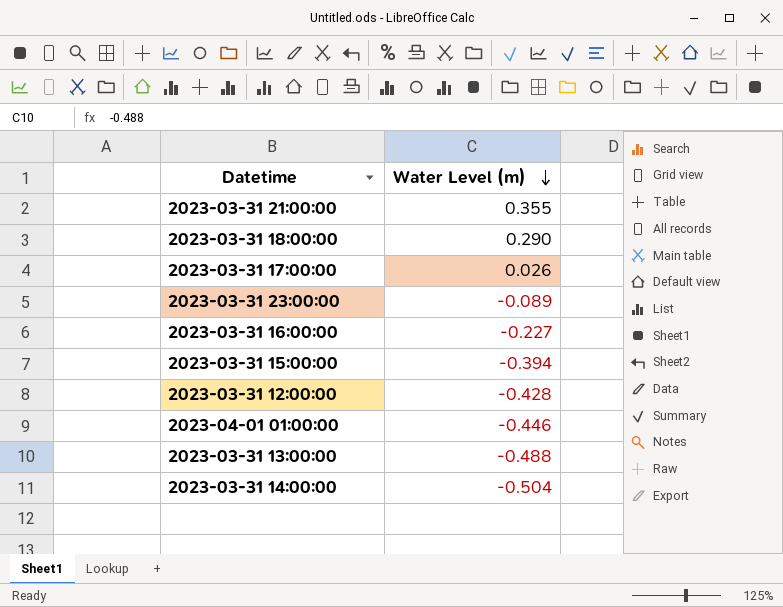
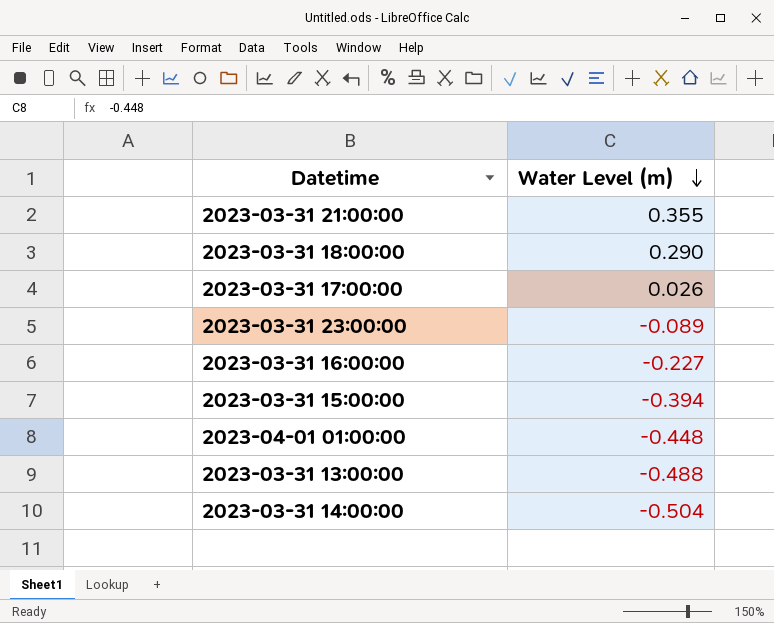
row 2023-03-31 12:00:00: -0.428 -> none
2023-04-01 01:00:00 | Water Level (m): -0.446 -> -0.448

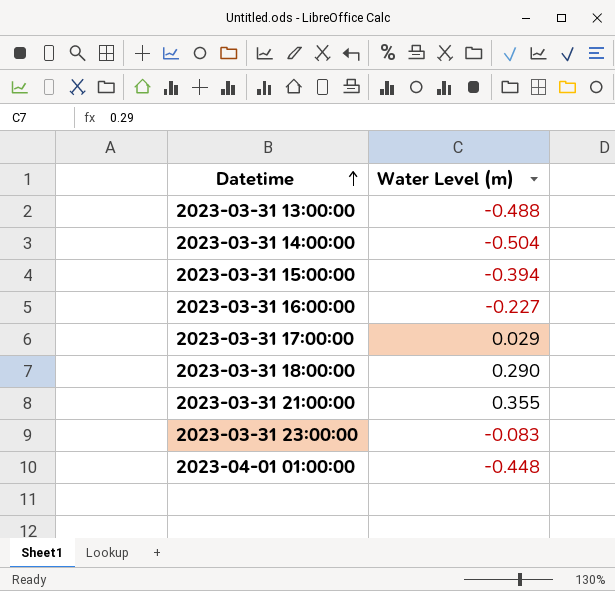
row order: Water Level (m) descending -> Datetime ascending
2023-03-31 17:00:00 | Water Level (m): 0.026 -> 0.029
2023-03-31 23:00:00 | Water Level (m): -0.089 -> -0.083

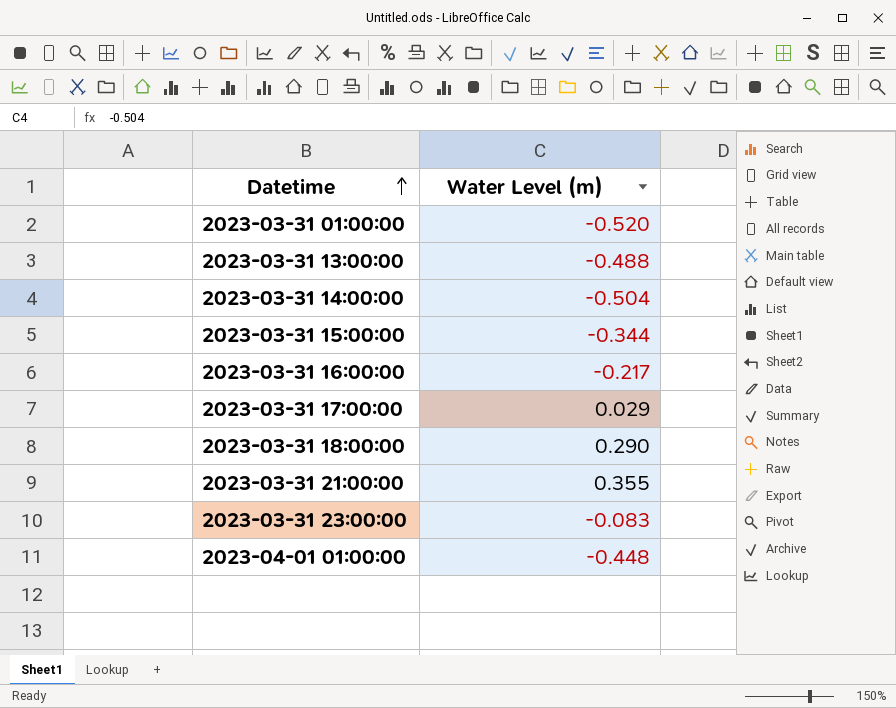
row 2023-03-31 01:00:00: none -> -0.520
2023-03-31 15:00:00 | Water Level (m): -0.394 -> -0.344
2023-03-31 16:00:00 | Water Level (m): -0.227 -> -0.217

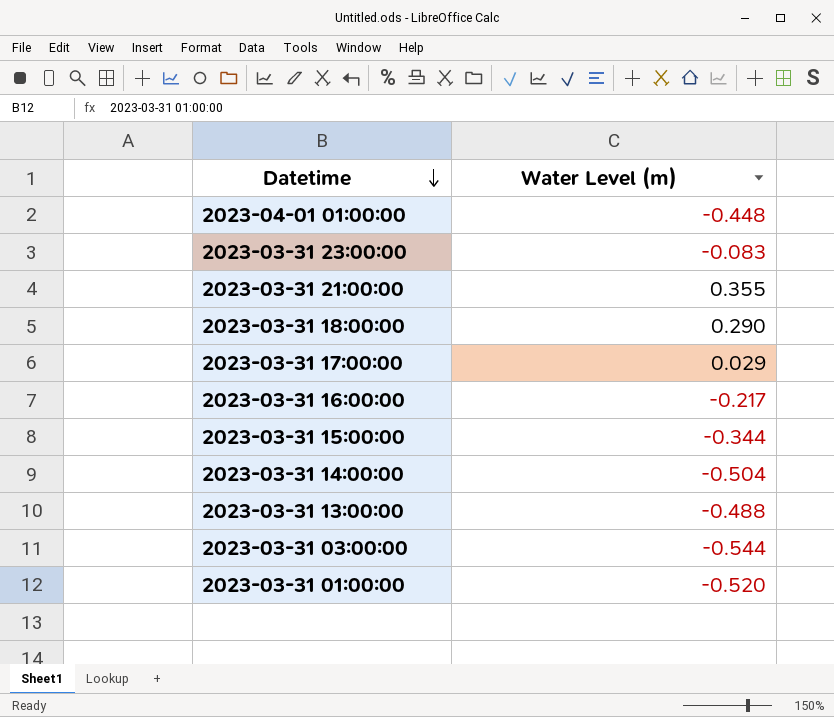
row order: Datetime ascending -> Datetime descending
row 2023-03-31 03:00:00: none -> -0.544

